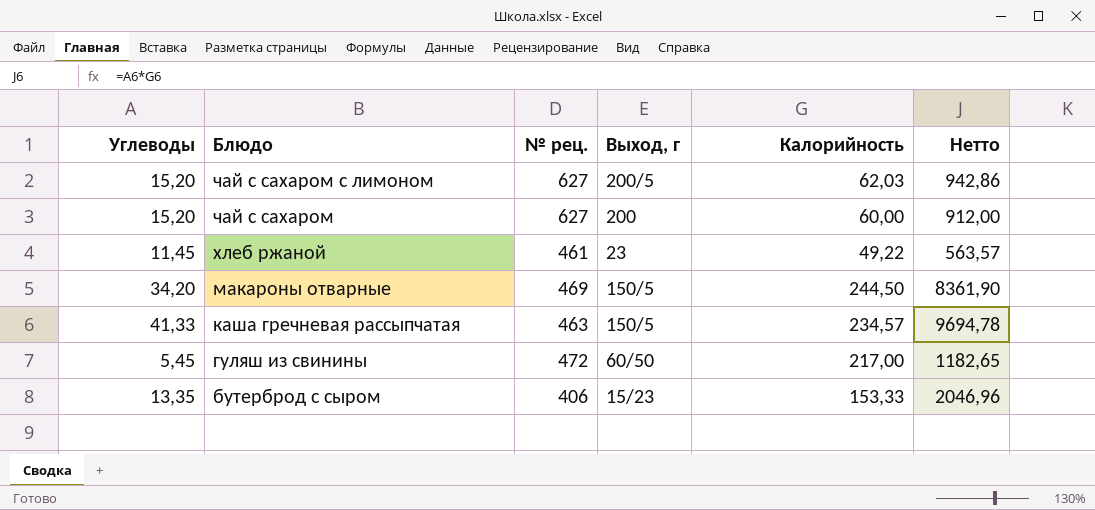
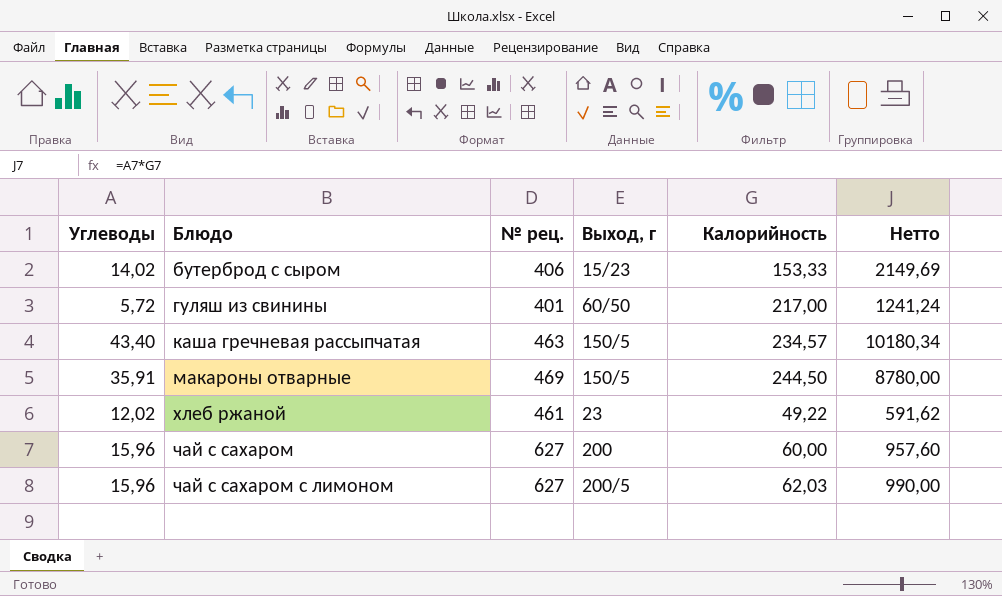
row order: Блюдо descending -> Блюдо ascending
бутерброд с сыром | Углеводы: 13,35 -> 14,02
бутерброд с сыром | Нетто: 2046,96 -> 2149,69
гуляш из свинины | Углеводы: 5,45 -> 5,72
гуляш из свинины | № рец.: 472 -> 401
гуляш из свинины | Нетто: 1182,65 -> 1241,24
каша гречневая рассыпчатая | Углеводы: 41,33 -> 43,40
каша гречневая рассыпчатая | Нетто: 9694,78 -> 10180,34
макароны отварные | Углеводы: 34,20 -> 35,91
макароны отварные | Нетто: 8361,90 -> 8780,00
хлеб ржаной | Углеводы: 11,45 -> 12,02
хлеб ржаной | Нетто: 563,57 -> 591,62
чай с сахаром | Углеводы: 15,20 -> 15,96
чай с сахаром | Нетто: 912,00 -> 957,60
чай с сахаром с лимоном | Углеводы: 15,20 -> 15,96
чай с сахаром с лимоном | Нетто: 942,86 -> 990,00

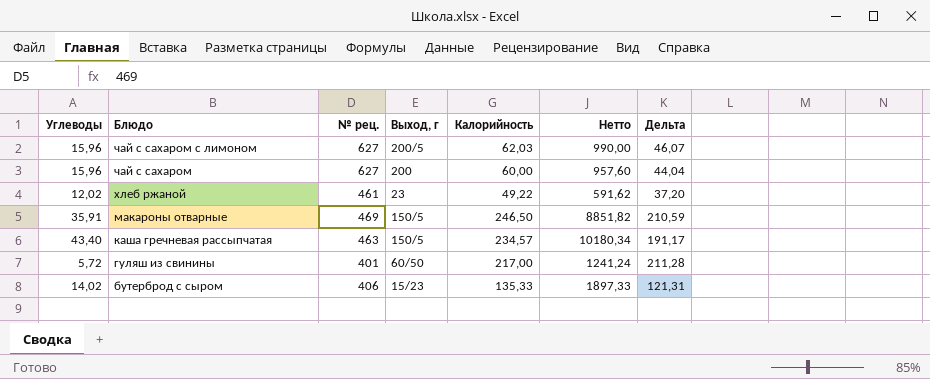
row order: Блюдо ascending -> Блюдо descending
column Дельта | formula: none -> [Калорийность] - [Углеводы]
макароны отварные | Калорийность: 244,50 -> 246,50
макароны отварные | Нетто: 8780,00 -> 8851,82
бутерброд с сыром | Калорийность: 153,33 -> 135,33
бутерброд с сыром | Нетто: 2149,69 -> 1897,33

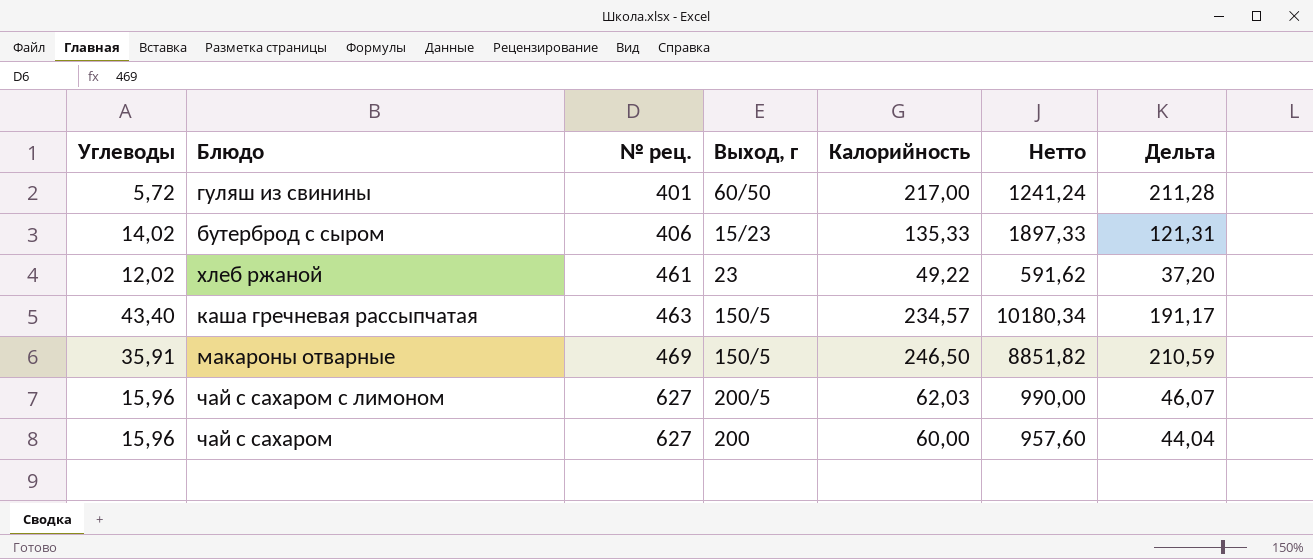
row order: Блюдо descending -> № рец. ascending

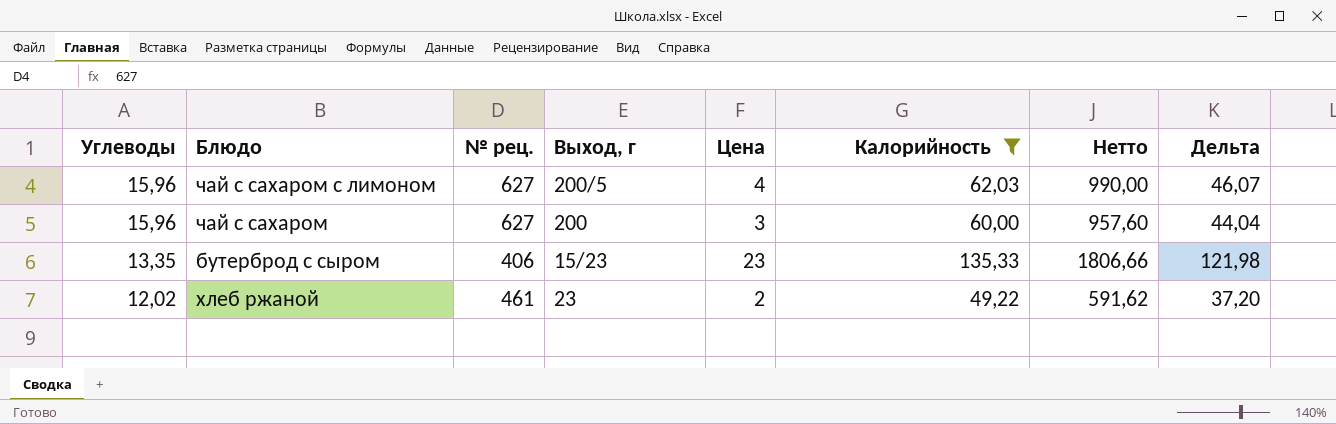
filter: none -> Калорийность <= 135,33
row order: № рец. ascending -> Углеводы descending
column Цена | position: none -> 5
бутерброд с сыром | Углеводы: 14,02 -> 13,35
бутерброд с сыром | Нетто: 1897,33 -> 1806,66
бутерброд с сыром | Дельта: 121,31 -> 121,98

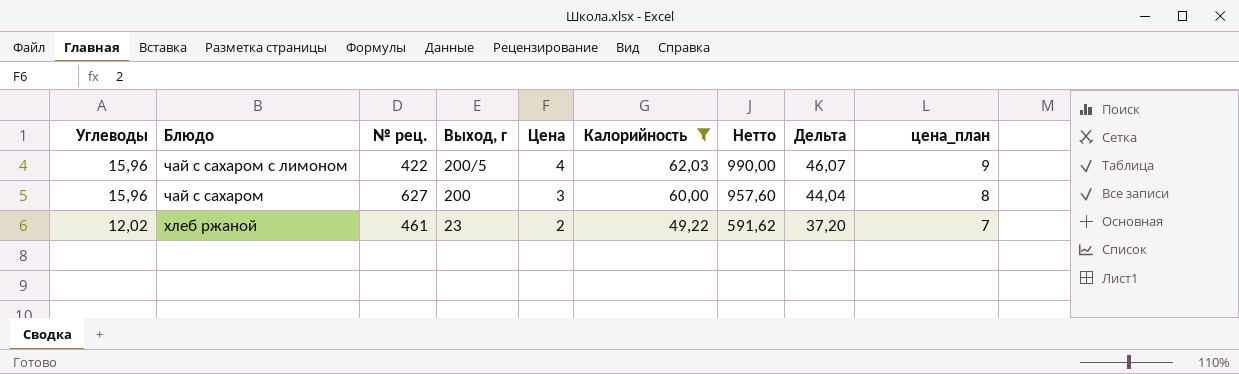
column цена_план | formula: none -> [Цена] + 5
row бутерброд с сыром: 13,35 | 406 | 15/23 | 23 | 135,33 | 1806,66 | 121,98 -> none
чай с сахаром с лимоном | № рец.: 627 -> 422

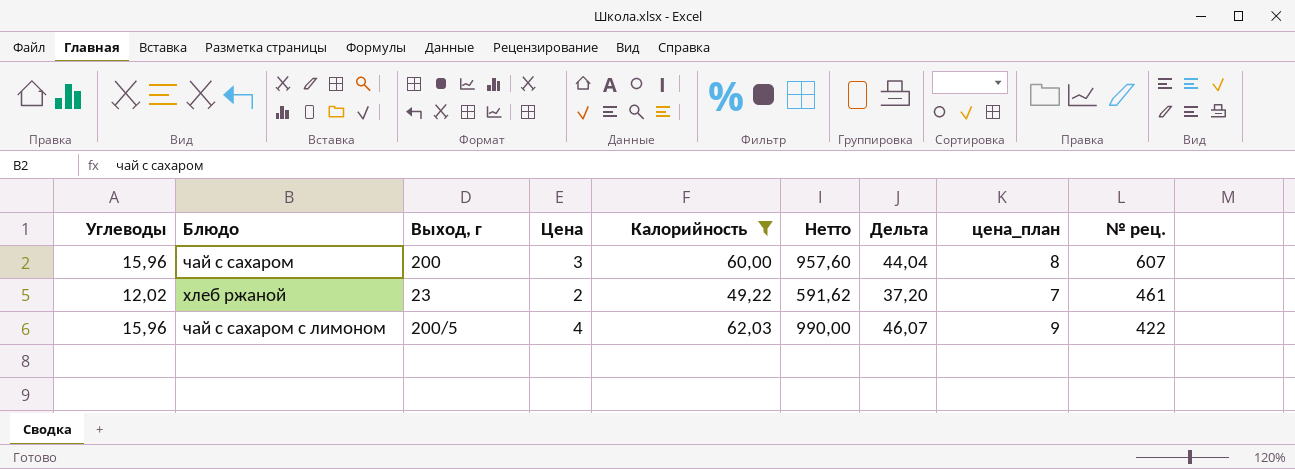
row order: Углеводы descending -> № рец. descending
column № рец. | position: 3 -> 9
чай с сахаром | № рец.: 627 -> 607

